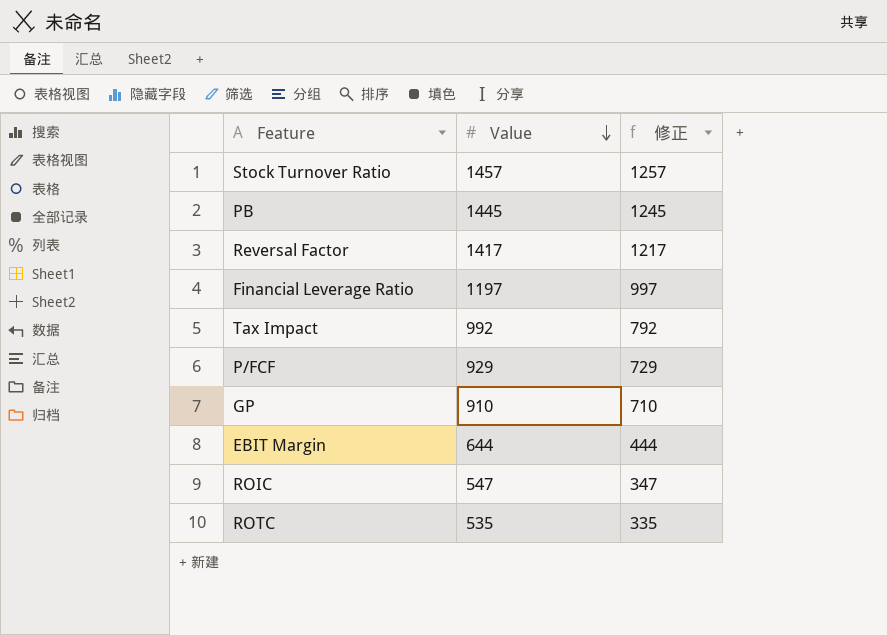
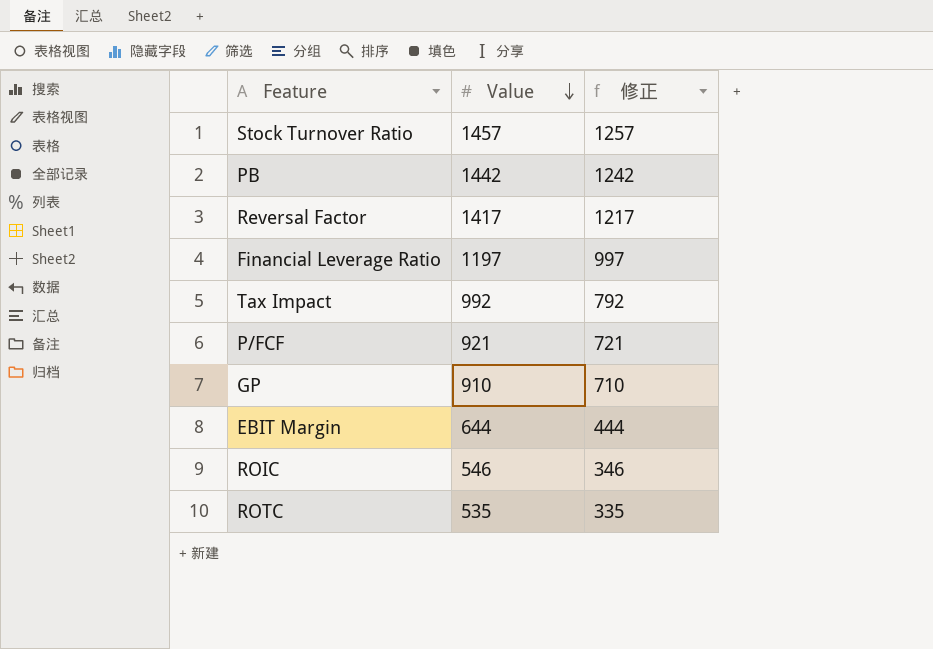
PB | Value: 1445 -> 1442
PB | 修正: 1245 -> 1242
P/FCF | Value: 929 -> 921
P/FCF | 修正: 729 -> 721
ROIC | Value: 547 -> 546
ROIC | 修正: 347 -> 346

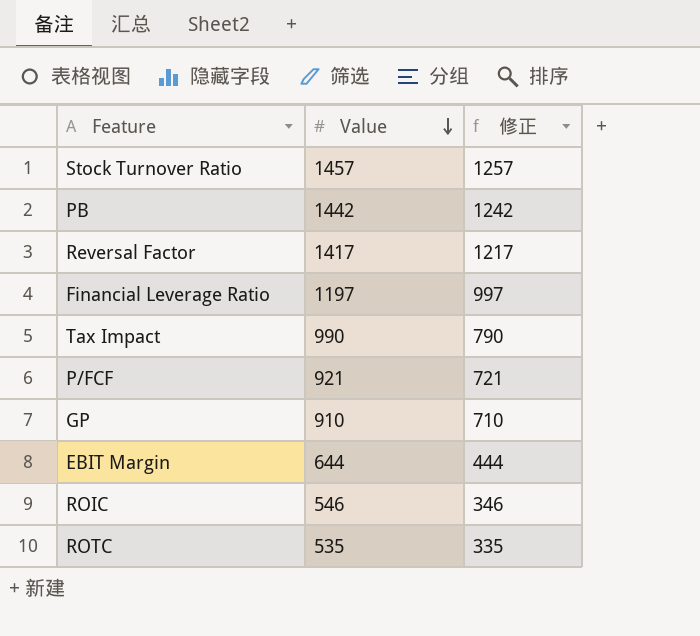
Tax Impact | Value: 992 -> 990
Tax Impact | 修正: 792 -> 790

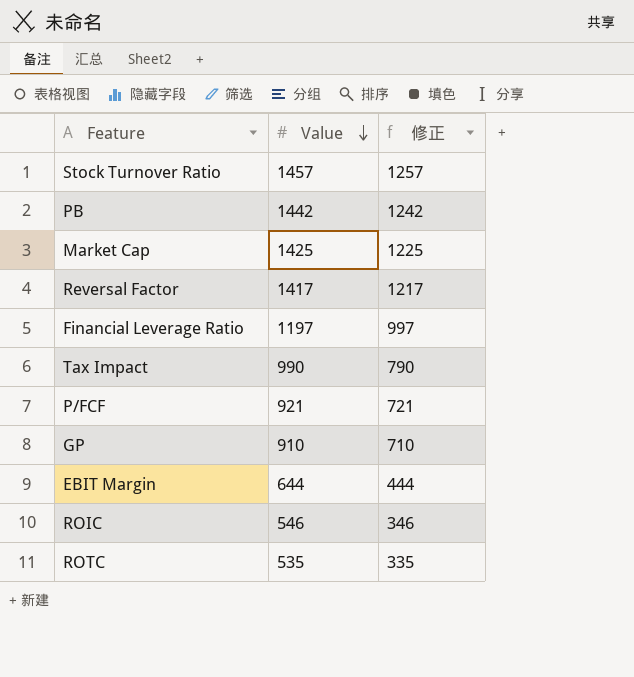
row Market Cap: none -> 1425 | 1225

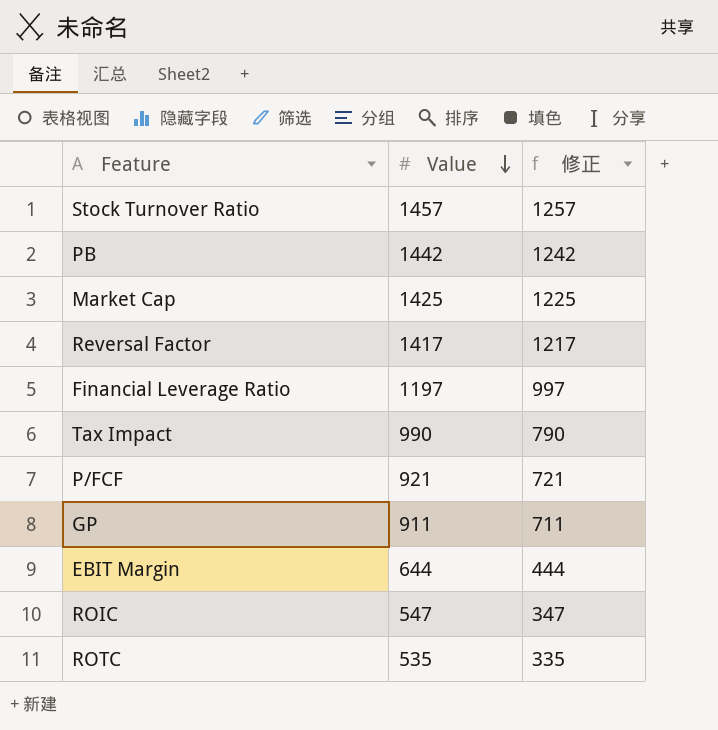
GP | Value: 910 -> 911
GP | 修正: 710 -> 711
ROIC | Value: 546 -> 547
ROIC | 修正: 346 -> 347

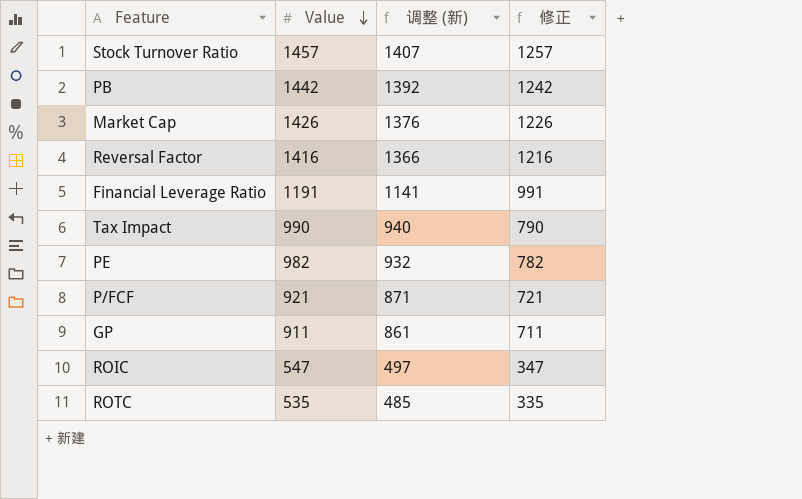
column 调整 (新) | formula: none -> [Value] - 50
row EBIT Margin: 644 | 444 -> none
Market Cap | Value: 1425 -> 1426
Market Cap | 修正: 1225 -> 1226
Reversal Factor | Value: 1417 -> 1416
Reversal Factor | 修正: 1217 -> 1216
Financial Leverage Ratio | Value: 1197 -> 1191
Financial Leverage Ratio | 修正: 997 -> 991
row PE: none -> 982 | 932 | 782

